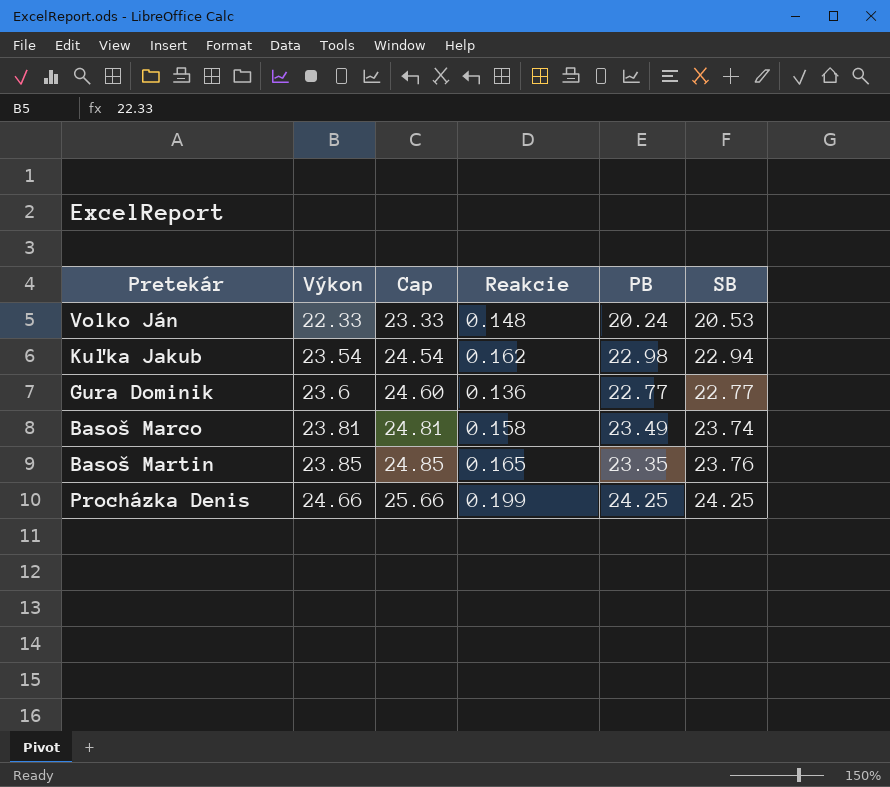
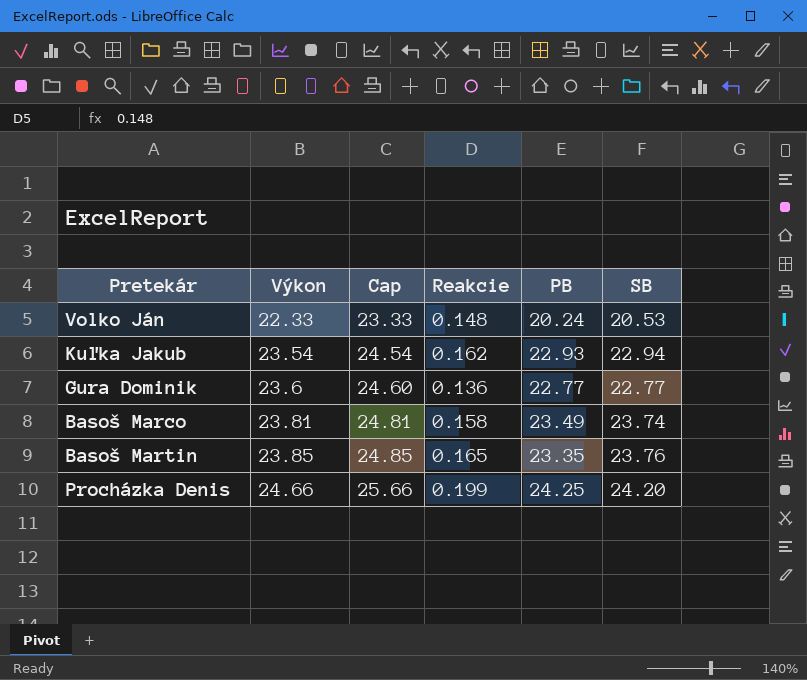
Kuľka Jakub | PB: 22.98 -> 22.93
Procházka Denis | SB: 24.25 -> 24.20

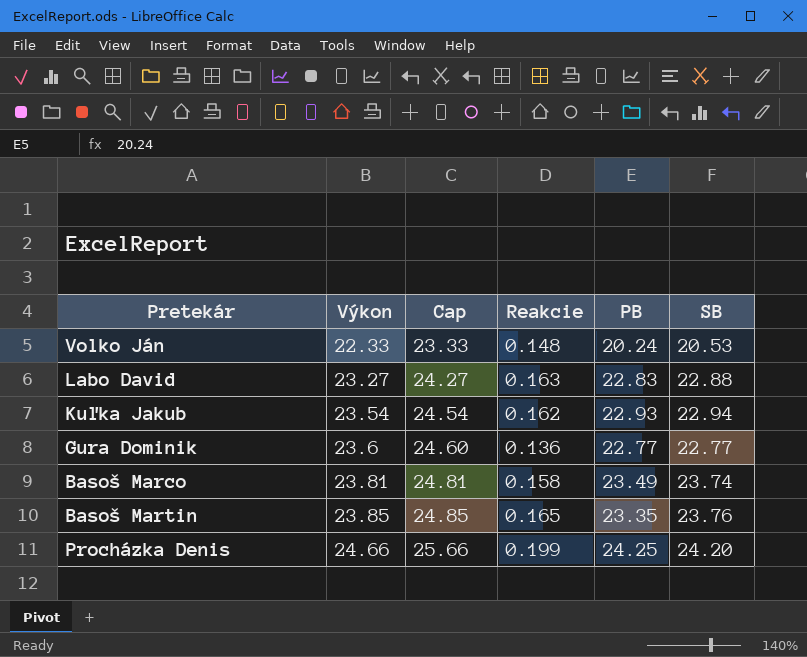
row Labo David: none -> 23.27 | 24.27 | 0.163 | 22.83 | 22.88

